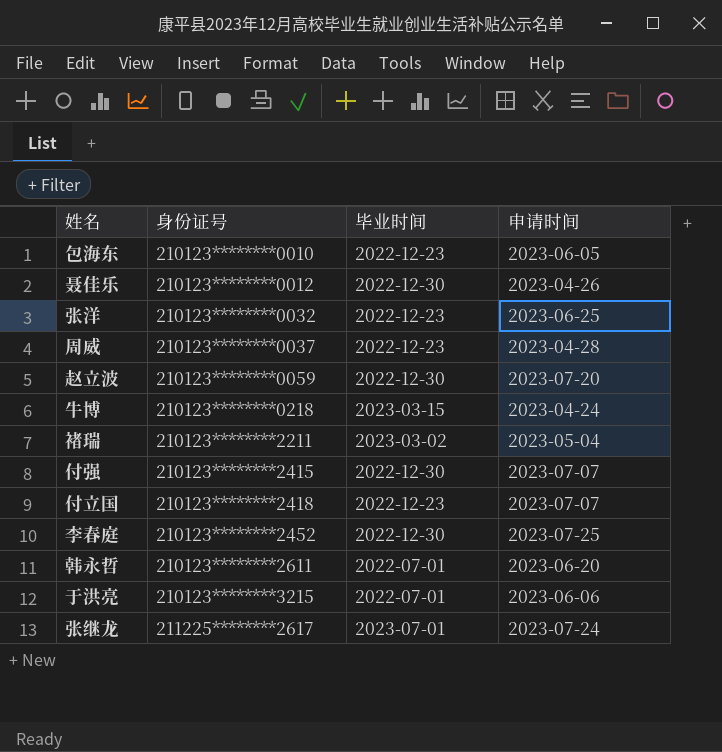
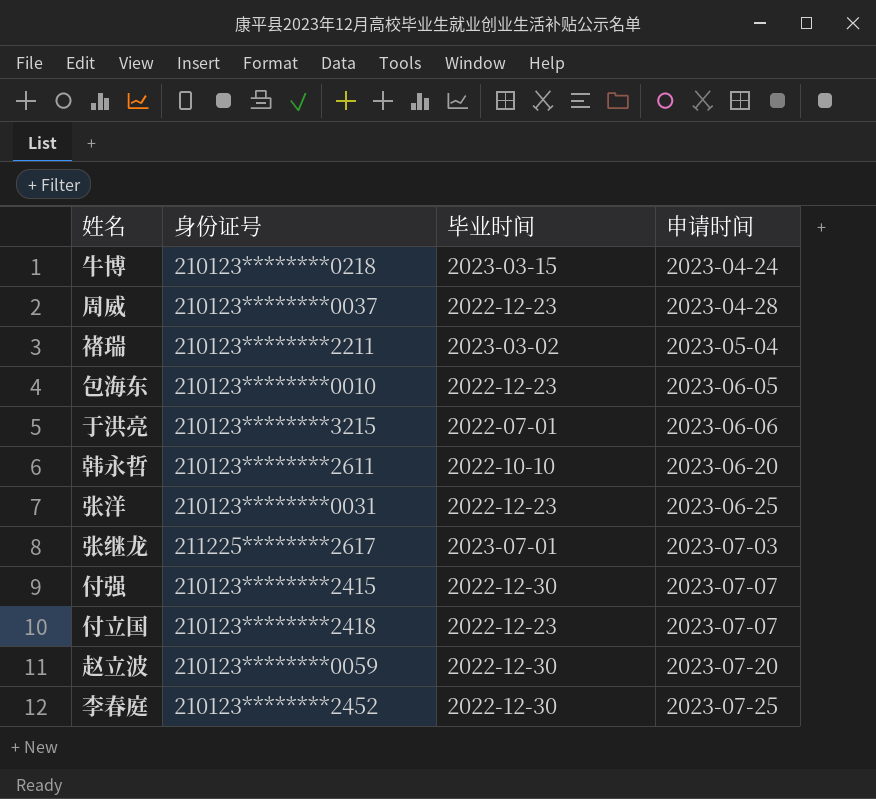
row order: 身份证号 ascending -> 申请时间 ascending
row 聂佳乐: 210123********0012 | 2022-12-30 | 2023-04-26 -> none
韩永哲 | 毕业时间: 2022-07-01 -> 2022-10-10
张洋 | 身份证号: 210123********0032 -> 210123********0031
张继龙 | 申请时间: 2023-07-24 -> 2023-07-03

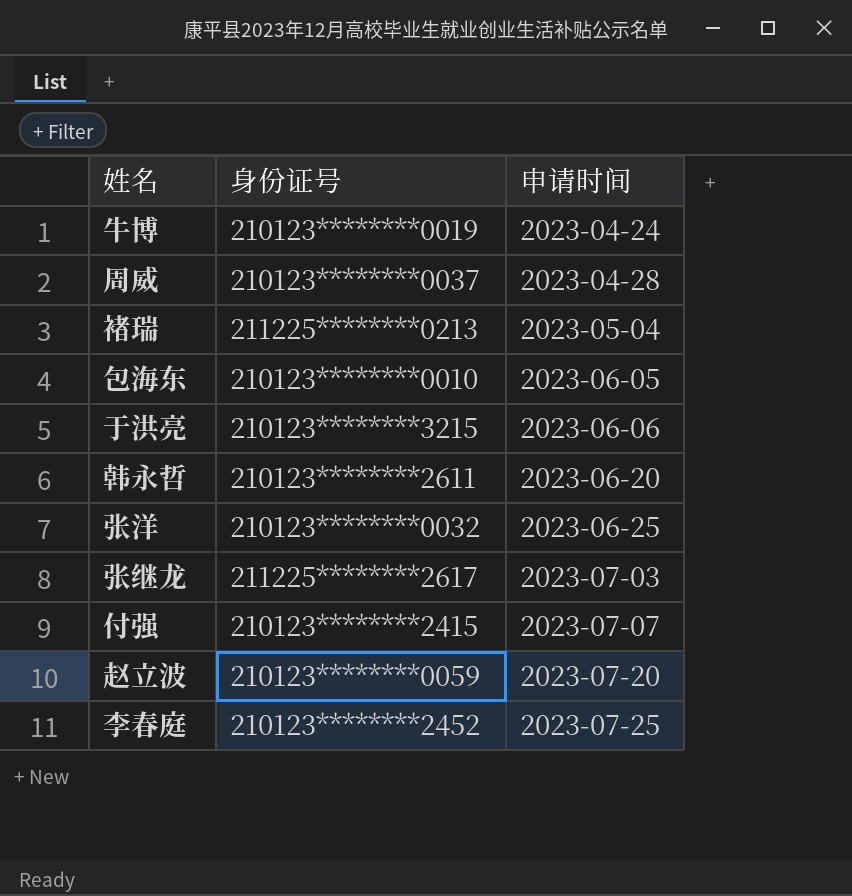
column 毕业时间 | position: 3 -> none
row 付立国: 210123********2418 | 2022-12-23 | 2023-07-07 -> none
牛博 | 身份证号: 210123********0218 -> 210123********0019
褚瑞 | 身份证号: 210123********2211 -> 211225********0213
张洋 | 身份证号: 210123********0031 -> 210123********0032

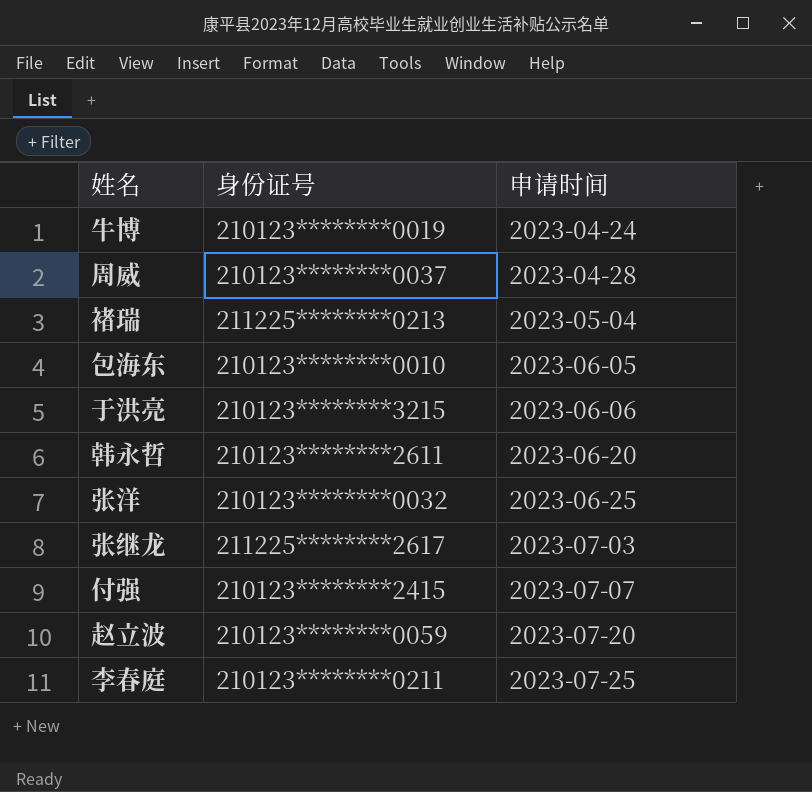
李春庭 | 身份证号: 210123********2452 -> 210123********0211

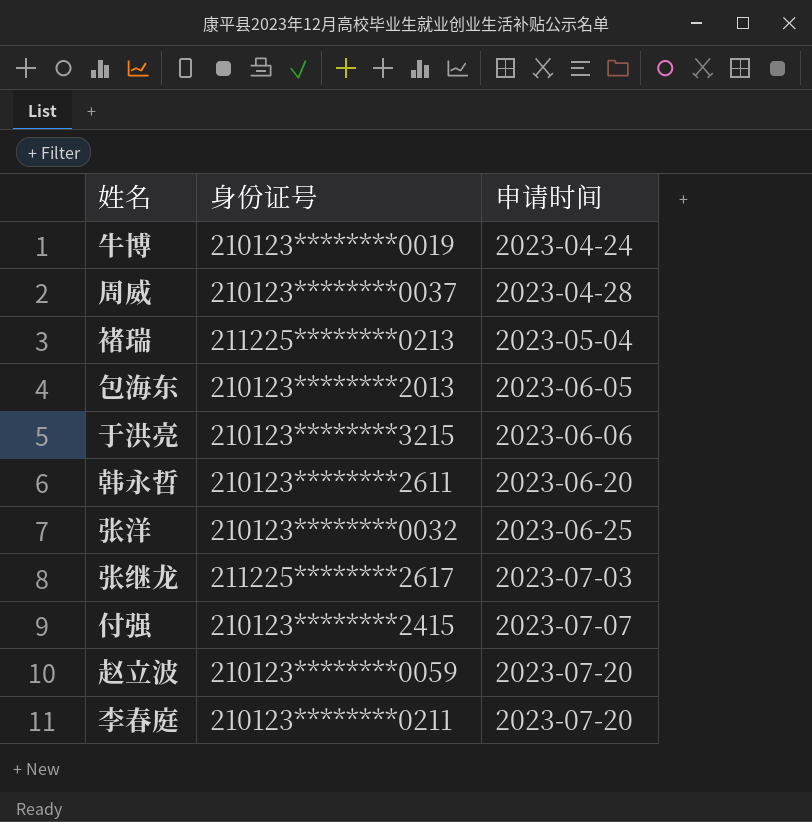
包海东 | 身份证号: 210123********0010 -> 210123********2013
李春庭 | 申请时间: 2023-07-25 -> 2023-07-20

